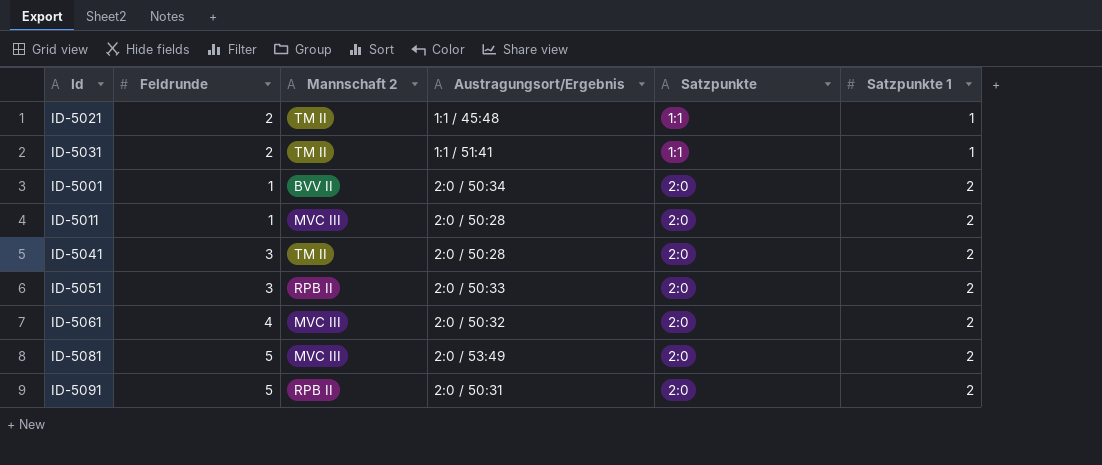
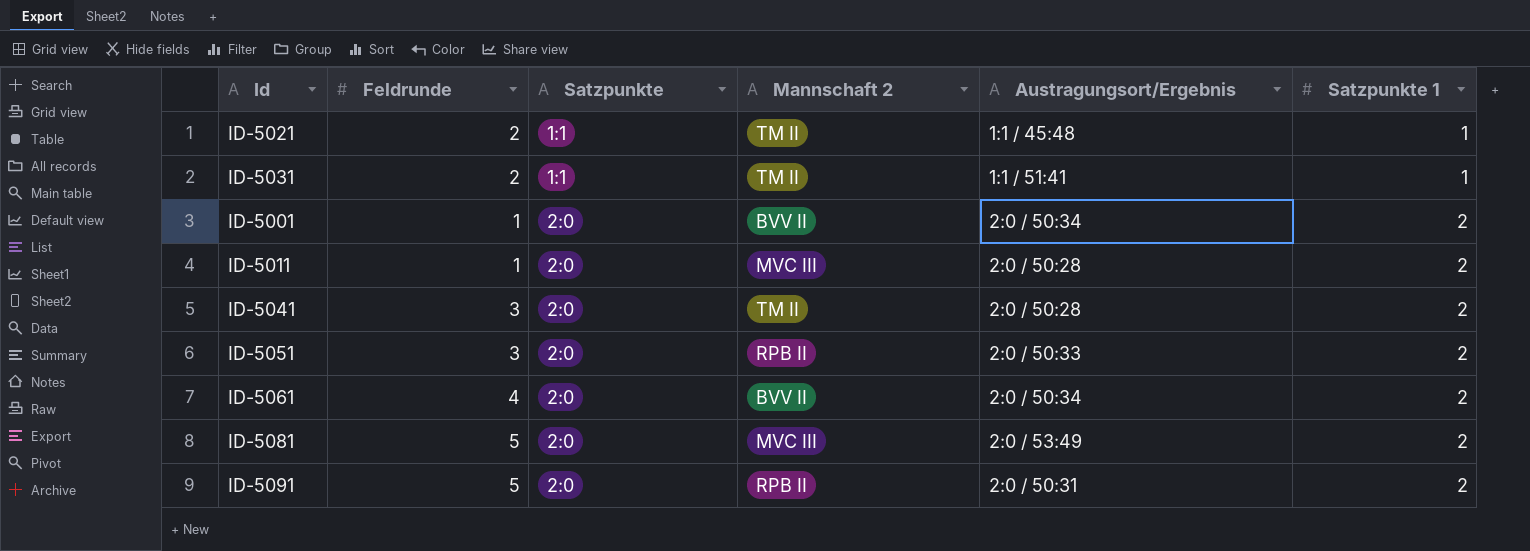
column Satzpunkte | position: 5 -> 3
ID-5061 | Mannschaft 2: MVC III -> BVV II
ID-5061 | Austragungsort/Ergebnis: 2:0 / 50:32 -> 2:0 / 50:34

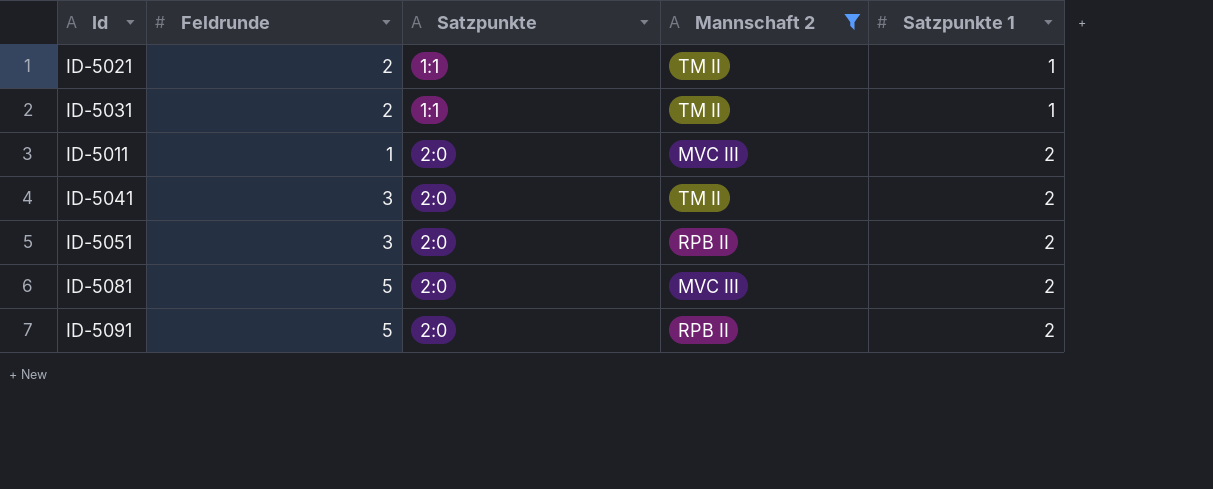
filter: none -> Mannschaft 2 != BVV II
column Austragungsort/Ergebnis | position: 5 -> none

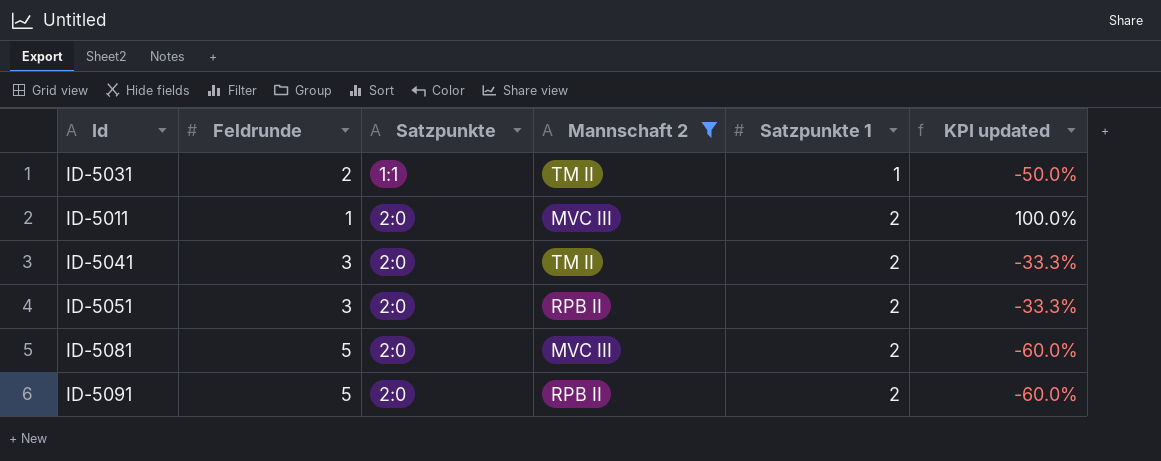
column KPI updated | formula: none -> ([Satzpunkte 1] - [Feldrunde]) / [Feldrunde]
row ID-5021: 2 | 1:1 | TM II | 1 -> none

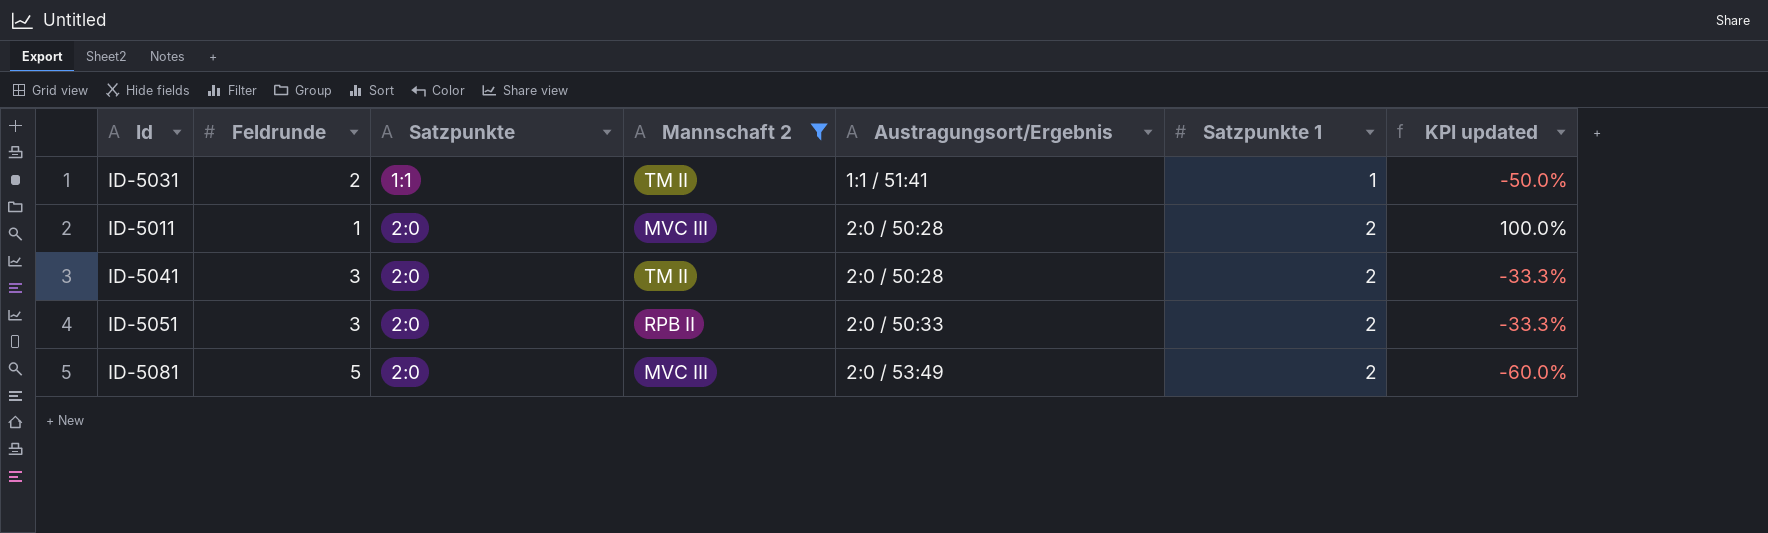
column Austragungsort/Ergebnis | position: none -> 5
row ID-5091: 5 | 2:0 | RPB II | 2 | -60.0% -> none

